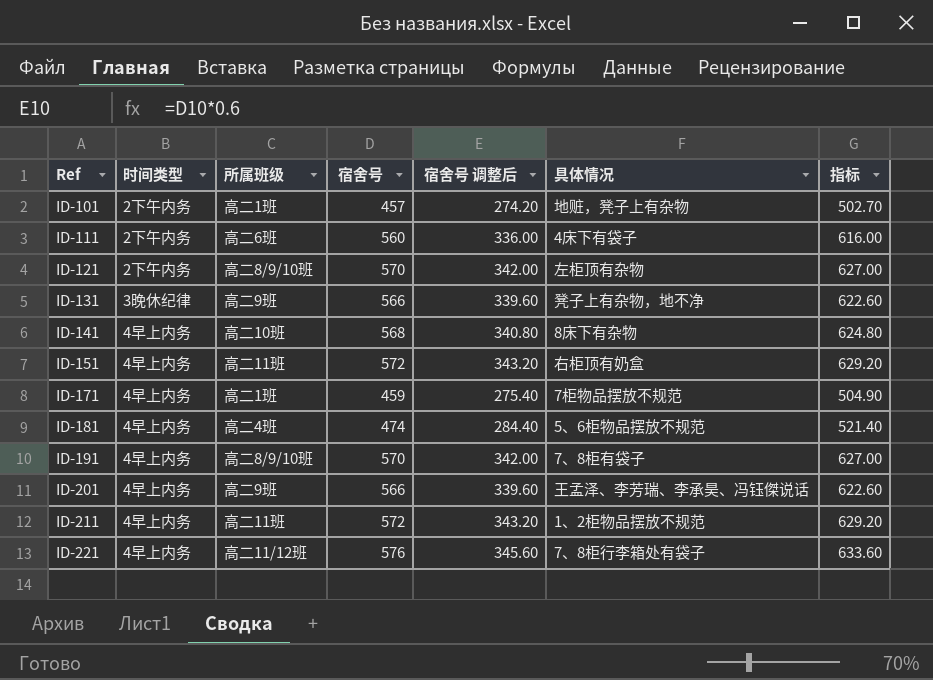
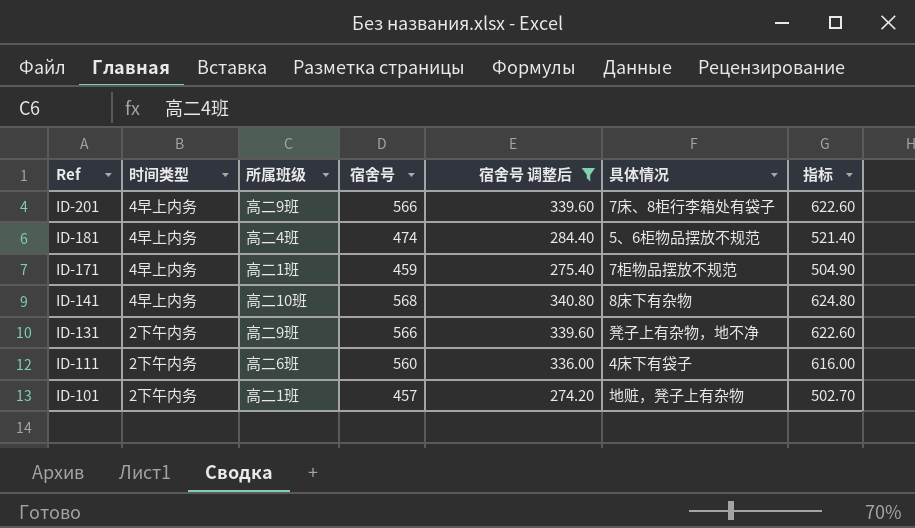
filter: none -> 宿舍号 调整后 <= 340.80
row order: Ref ascending -> Ref descending
ID-201 | 具体情况: 王孟泽、李芳瑞、李承昊、冯钰傑说话 -> 7床、8柜行李箱处有袋子
ID-131 | 时间类型: 3晚休纪律 -> 2下午内务

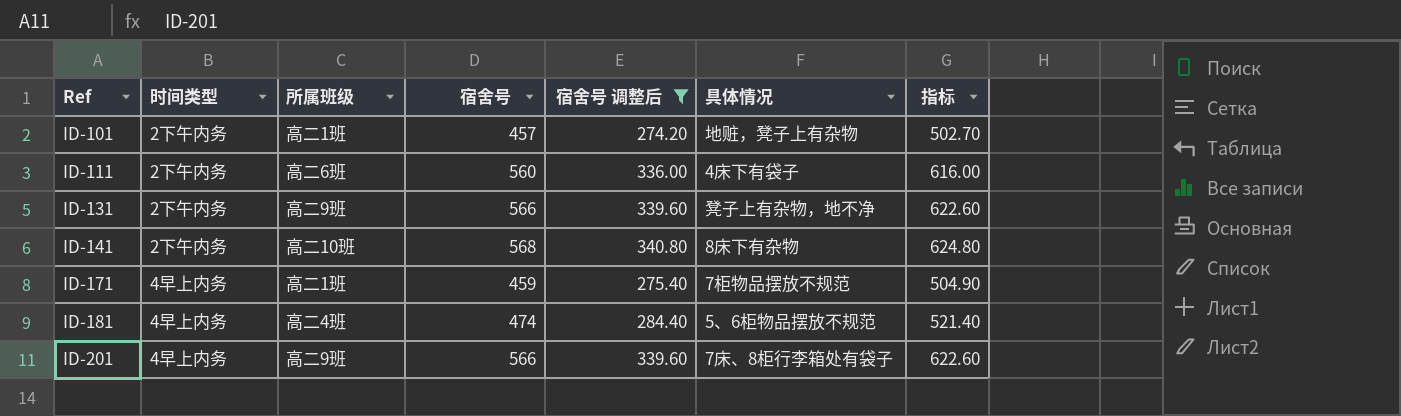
row order: Ref descending -> Ref ascending
ID-141 | 时间类型: 4早上内务 -> 2下午内务

